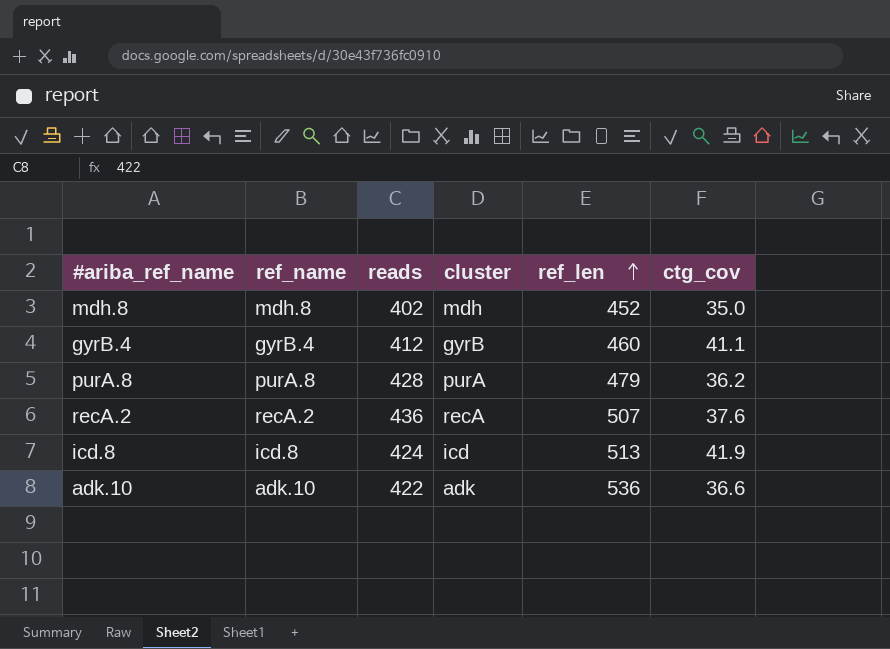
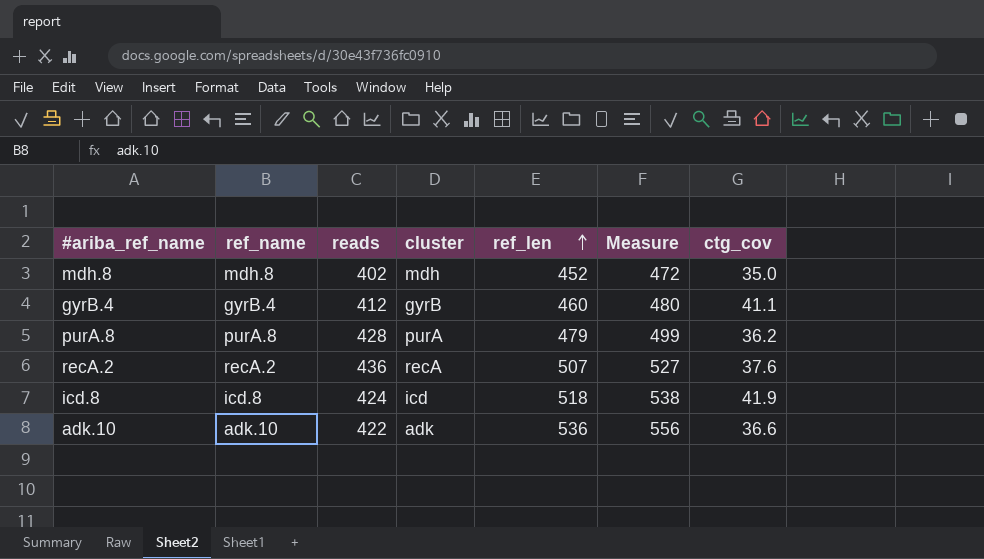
column Measure | formula: none -> [ref_len] + 20
icd.8 | ref_len: 513 -> 518

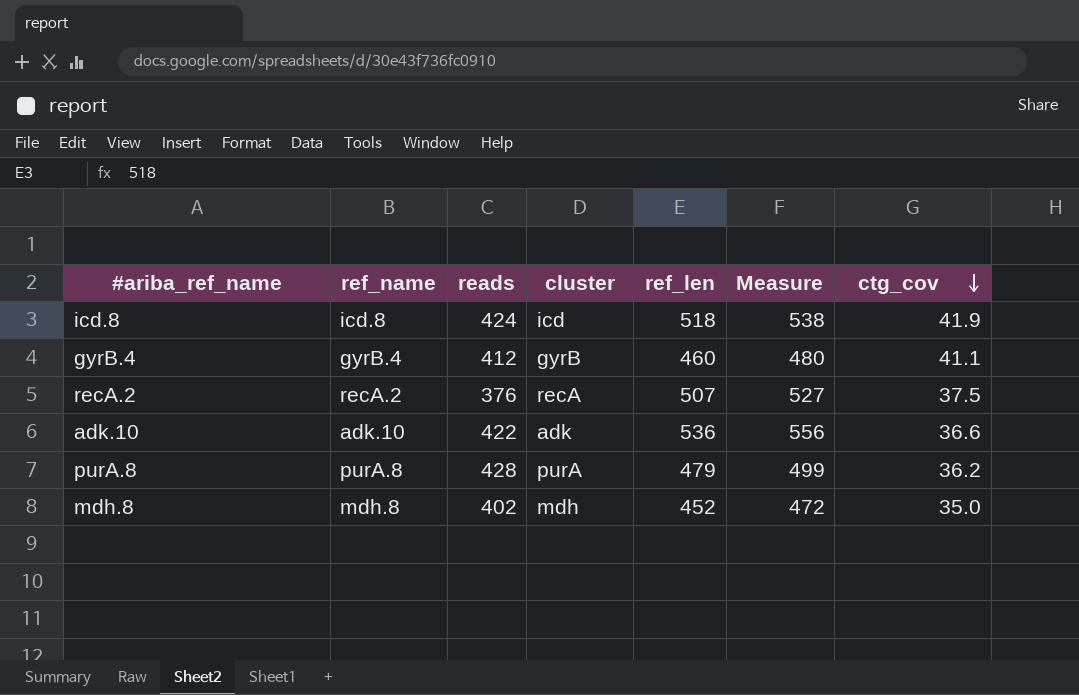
row order: ref_len ascending -> ctg_cov descending
recA.2 | reads: 436 -> 376
recA.2 | ctg_cov: 37.6 -> 37.5

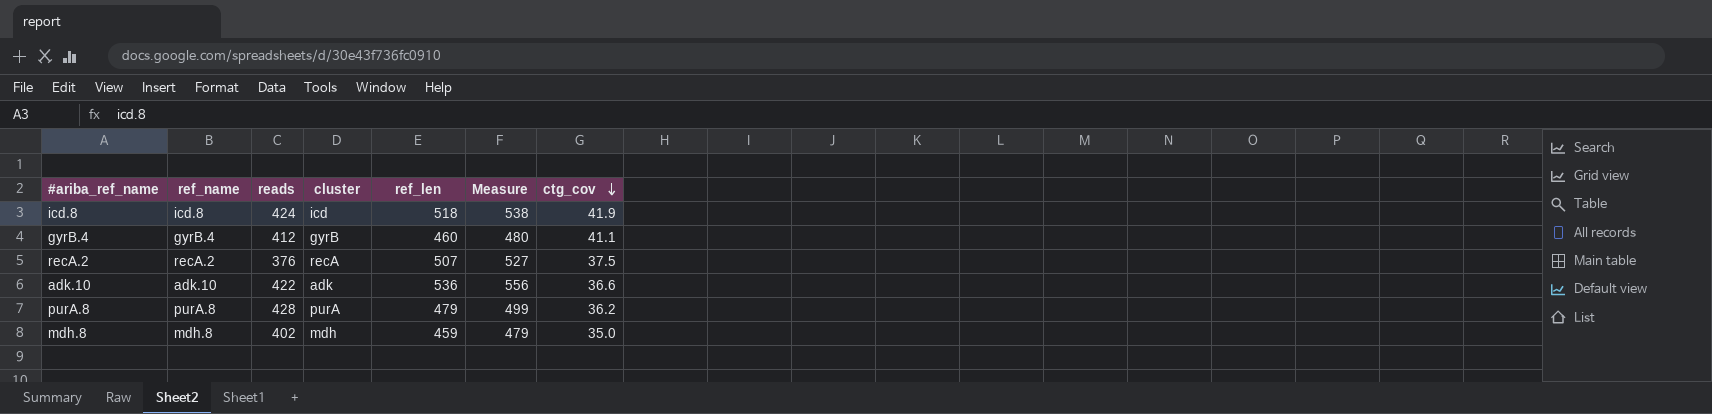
mdh.8 | ref_len: 452 -> 459
mdh.8 | Measure: 472 -> 479

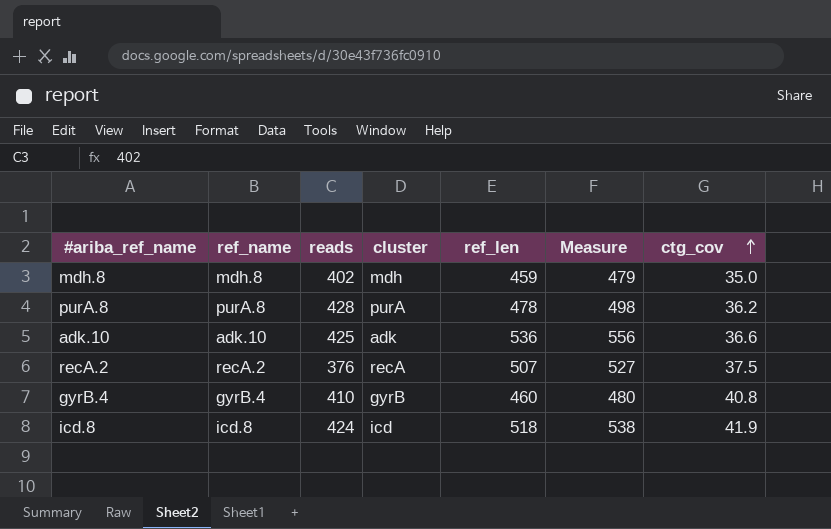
row order: ctg_cov descending -> ctg_cov ascending
purA.8 | ref_len: 479 -> 478
purA.8 | Measure: 499 -> 498
adk.10 | reads: 422 -> 425
gyrB.4 | reads: 412 -> 410
gyrB.4 | ctg_cov: 41.1 -> 40.8

